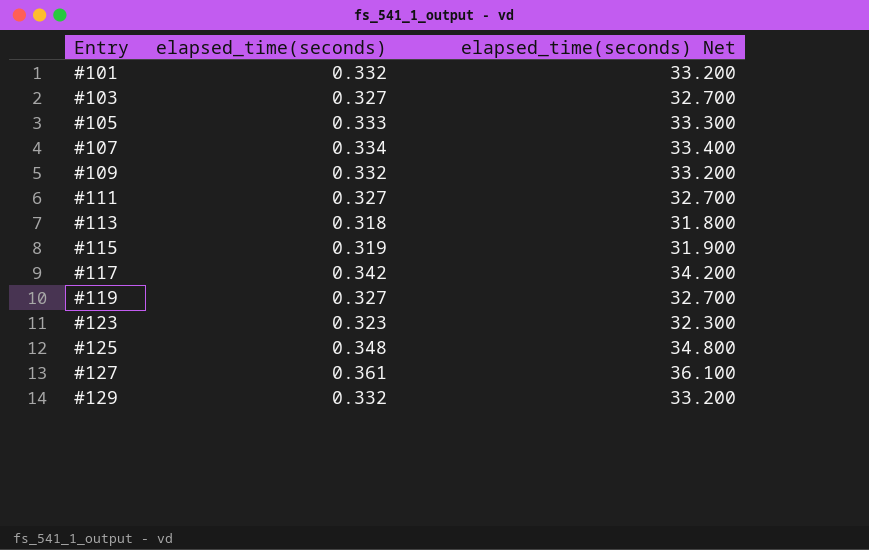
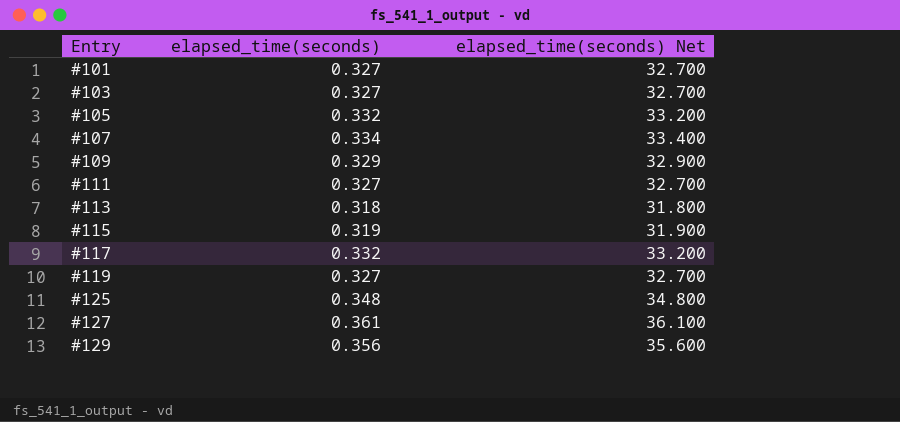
row #123: 0.323 | 32.300 -> none
#101 | elapsed_time(seconds): 0.332 -> 0.327
#101 | elapsed_time(seconds) Net: 33.200 -> 32.700
#105 | elapsed_time(seconds): 0.333 -> 0.332
#105 | elapsed_time(seconds) Net: 33.300 -> 33.200
#109 | elapsed_time(seconds): 0.332 -> 0.329
#109 | elapsed_time(seconds) Net: 33.200 -> 32.900
#117 | elapsed_time(seconds): 0.342 -> 0.332
#117 | elapsed_time(seconds) Net: 34.200 -> 33.200
#129 | elapsed_time(seconds): 0.332 -> 0.356
#129 | elapsed_time(seconds) Net: 33.200 -> 35.600

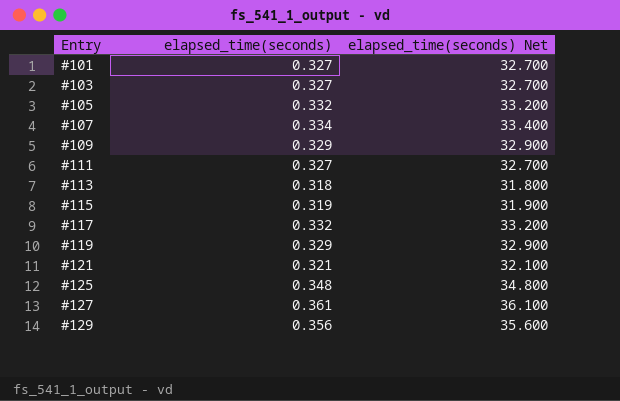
#119 | elapsed_time(seconds): 0.327 -> 0.329
#119 | elapsed_time(seconds) Net: 32.700 -> 32.900
row #121: none -> 0.321 | 32.100

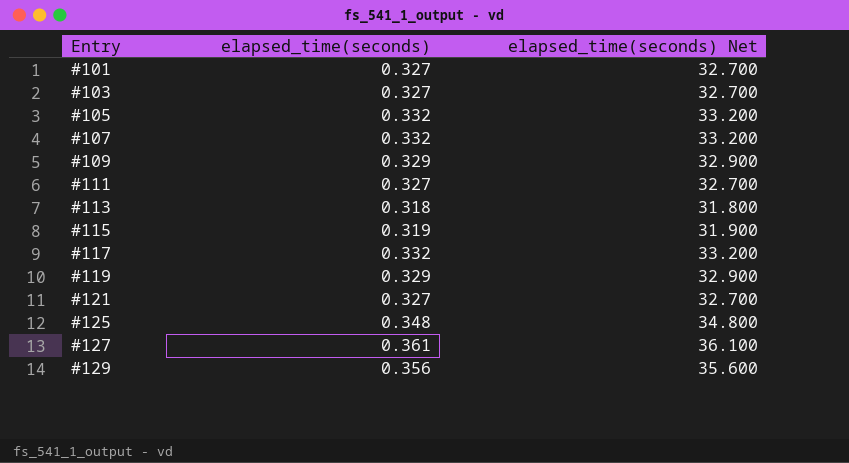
#107 | elapsed_time(seconds): 0.334 -> 0.332
#107 | elapsed_time(seconds) Net: 33.400 -> 33.200
#121 | elapsed_time(seconds): 0.321 -> 0.327
#121 | elapsed_time(seconds) Net: 32.100 -> 32.700

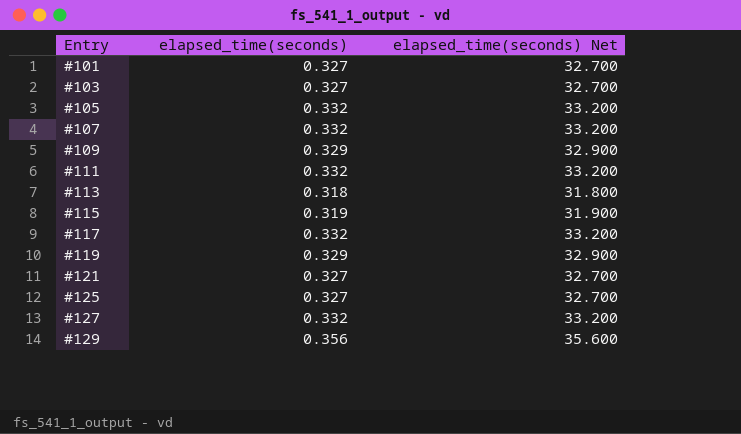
#111 | elapsed_time(seconds): 0.327 -> 0.332
#111 | elapsed_time(seconds) Net: 32.700 -> 33.200
#125 | elapsed_time(seconds): 0.348 -> 0.327
#125 | elapsed_time(seconds) Net: 34.800 -> 32.700
#127 | elapsed_time(seconds): 0.361 -> 0.332
#127 | elapsed_time(seconds) Net: 36.100 -> 33.200

